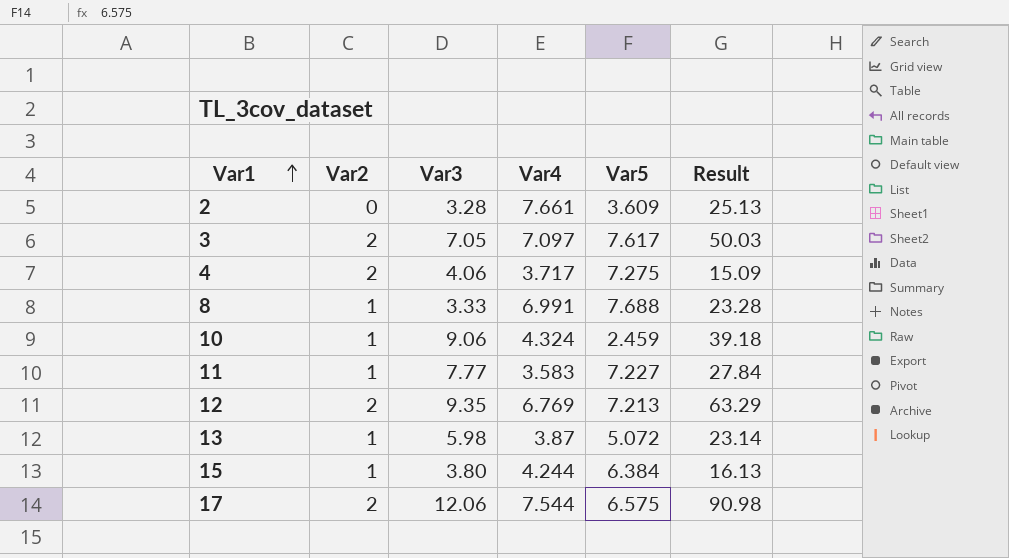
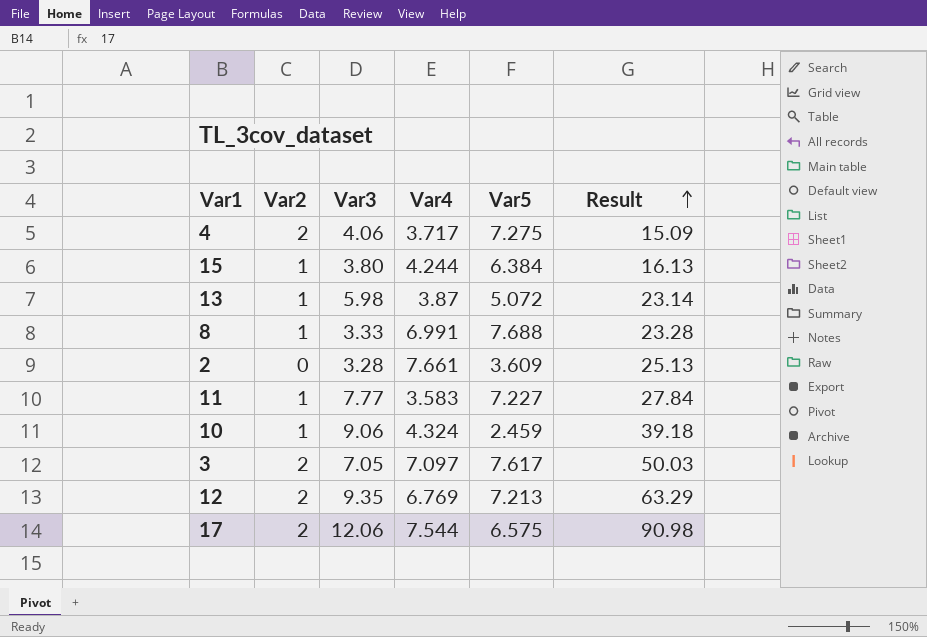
row order: Var1 ascending -> Result ascending

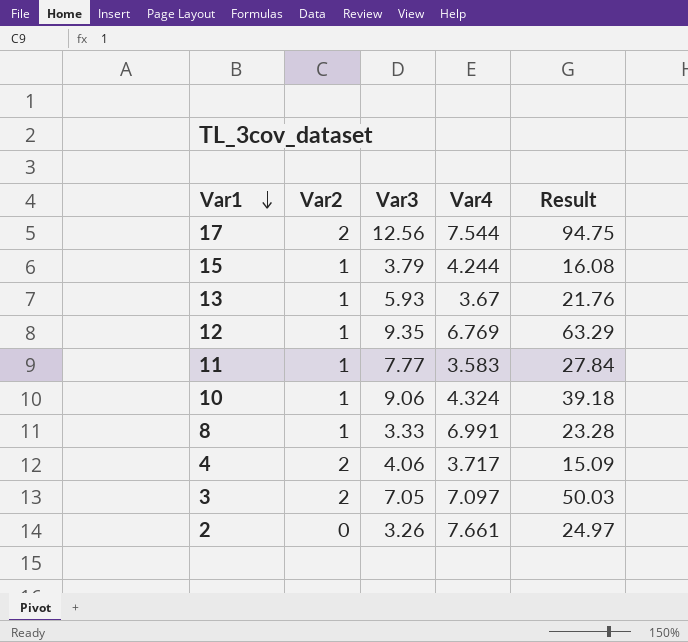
row order: Result ascending -> Var1 descending
column Var5 | position: 5 -> none
17 | Var3: 12.06 -> 12.56
17 | Result: 90.98 -> 94.75
15 | Var3: 3.80 -> 3.79
15 | Result: 16.13 -> 16.08
13 | Var3: 5.98 -> 5.93
13 | Var4: 3.87 -> 3.67
13 | Result: 23.14 -> 21.76
12 | Var2: 2 -> 1
2 | Var3: 3.28 -> 3.26
2 | Result: 25.13 -> 24.97

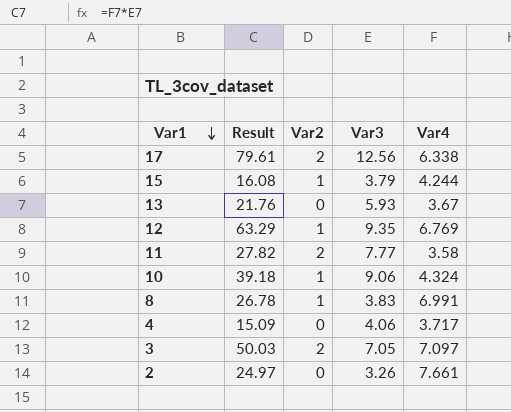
column Result | position: 5 -> 2
17 | Result: 94.75 -> 79.61
17 | Var4: 7.544 -> 6.338
13 | Var2: 1 -> 0
11 | Result: 27.84 -> 27.82
11 | Var2: 1 -> 2
11 | Var4: 3.583 -> 3.58
8 | Result: 23.28 -> 26.78
8 | Var3: 3.33 -> 3.83
4 | Var2: 2 -> 0

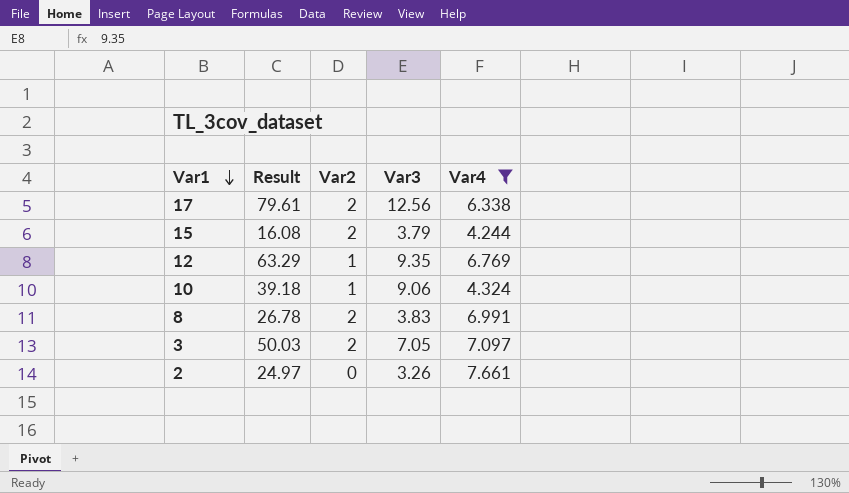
filter: none -> Var4 >= 4.244
15 | Var2: 1 -> 2
8 | Var2: 1 -> 2

